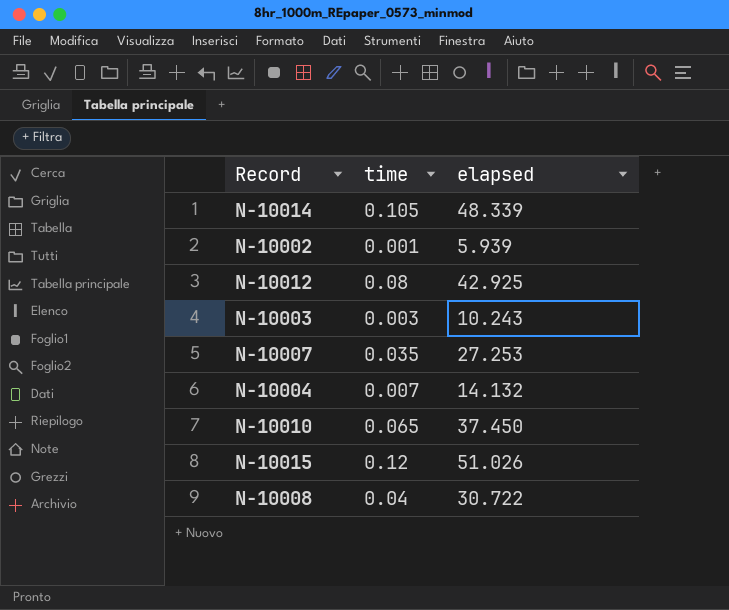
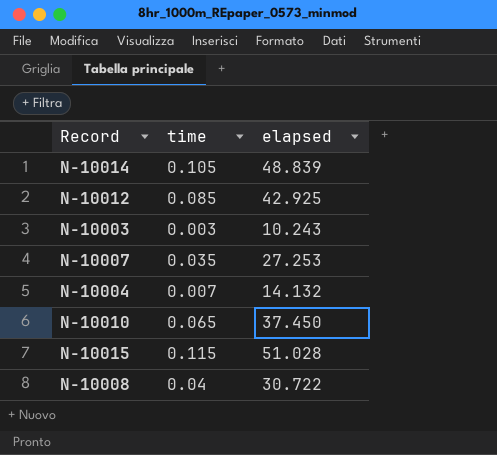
row N-10002: 0.001 | 5.939 -> none
N-10014 | elapsed: 48.339 -> 48.839
N-10012 | time: 0.08 -> 0.085
N-10015 | time: 0.12 -> 0.115
N-10015 | elapsed: 51.026 -> 51.028

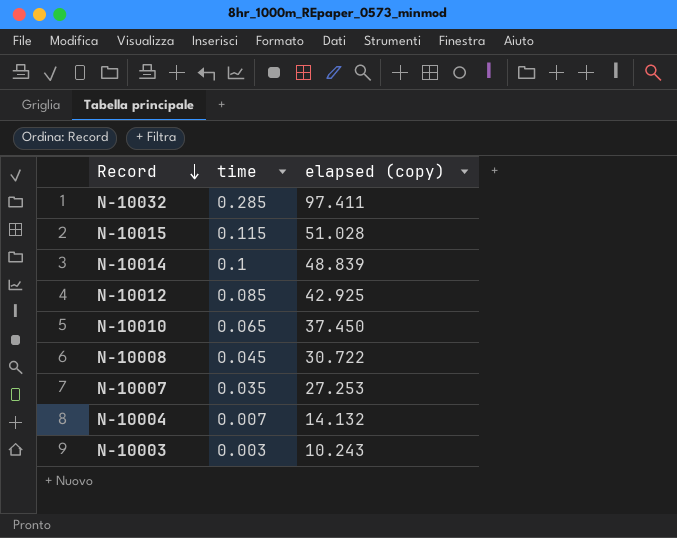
row order: none -> Record descending
column name: elapsed -> elapsed (copy)
row N-10032: none -> 0.285 | 97.411
N-10014 | time: 0.105 -> 0.1
N-10008 | time: 0.04 -> 0.045

